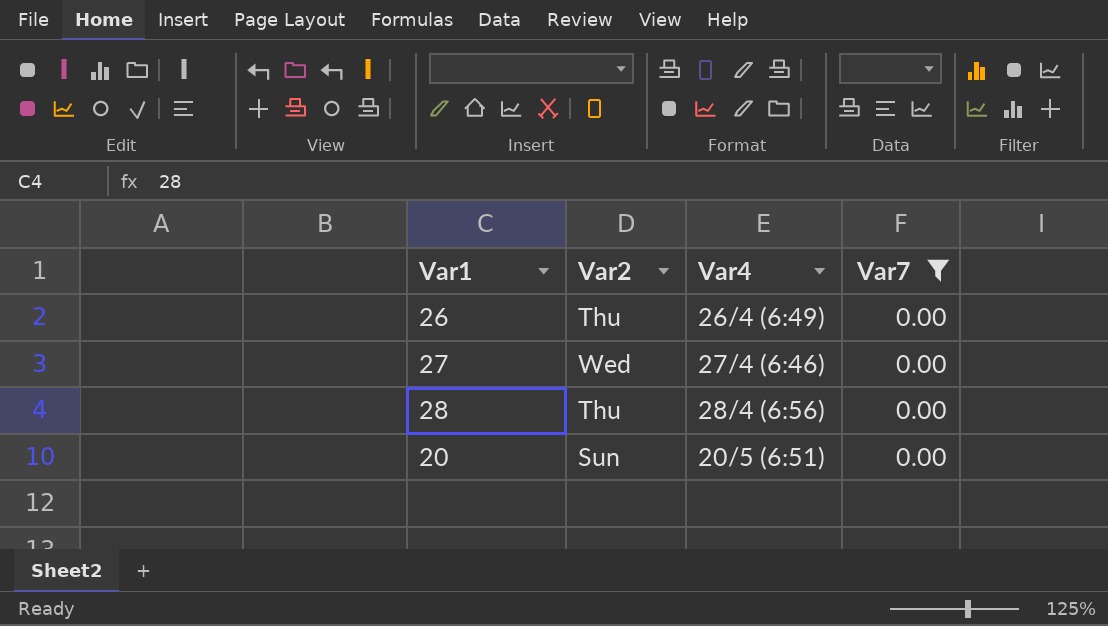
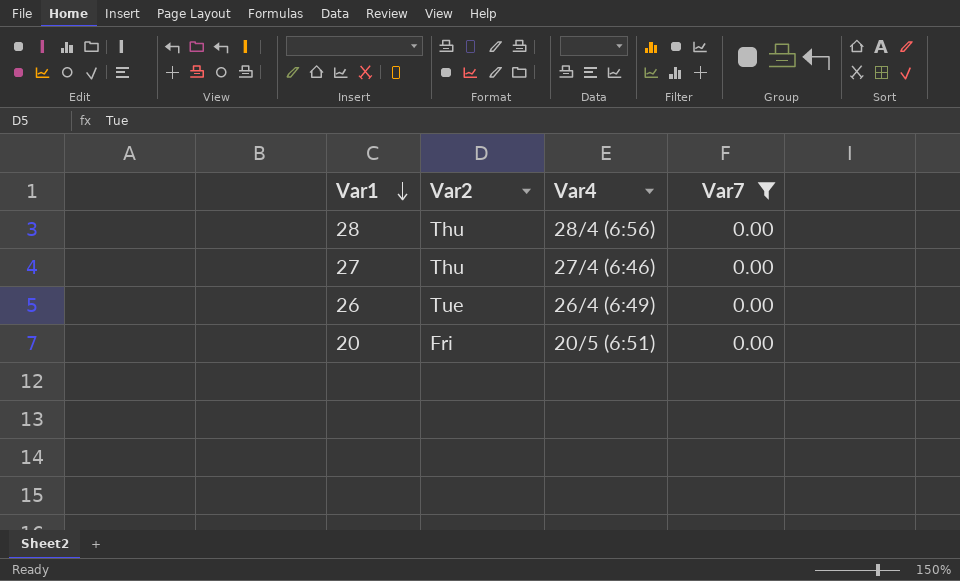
row order: none -> Var1 descending
27 | Var2: Wed -> Thu
26 | Var2: Thu -> Tue
20 | Var2: Sun -> Fri

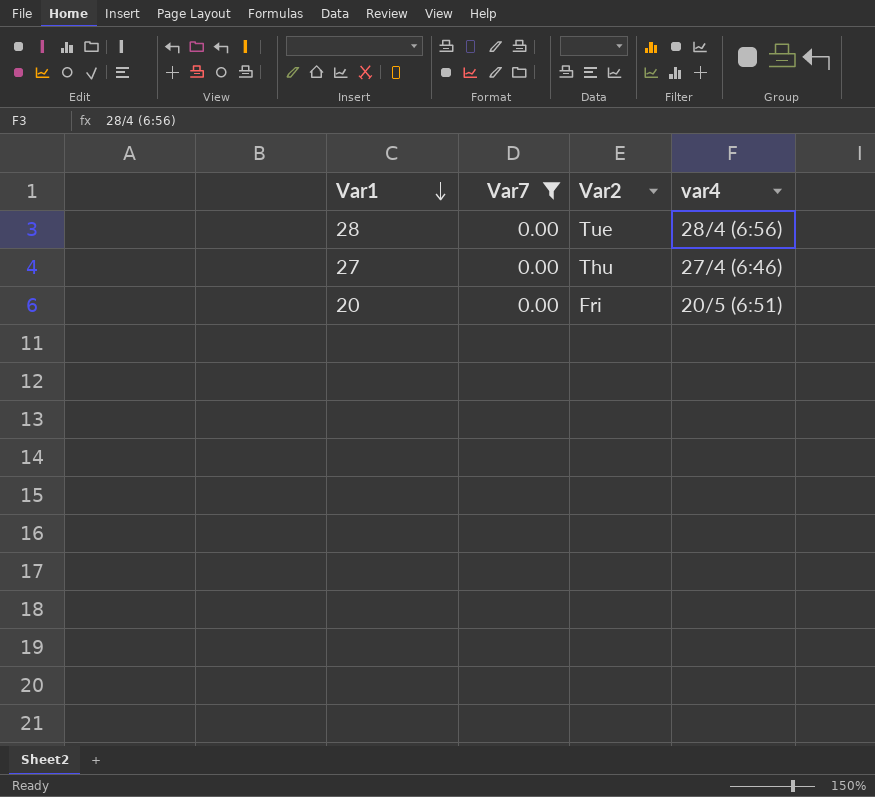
column Var7 | position: 4 -> 2
column name: Var4 -> var4
row 26: Tue | 26/4 (6:49) | 0.00 -> none
28 | Var2: Thu -> Tue

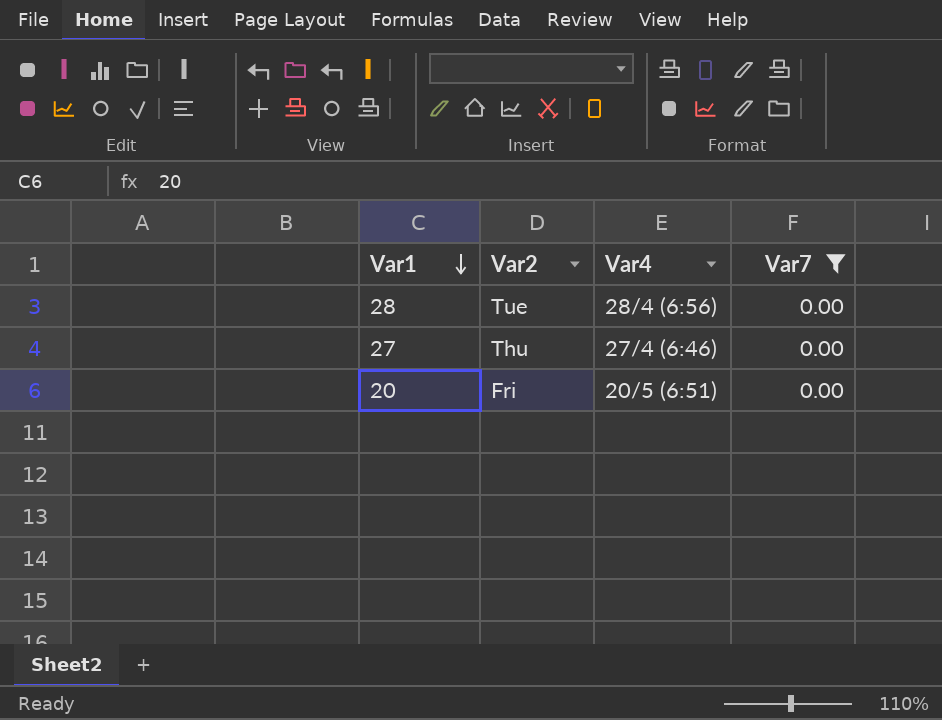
column name: var4 -> Var4
column Var7 | position: 2 -> 4

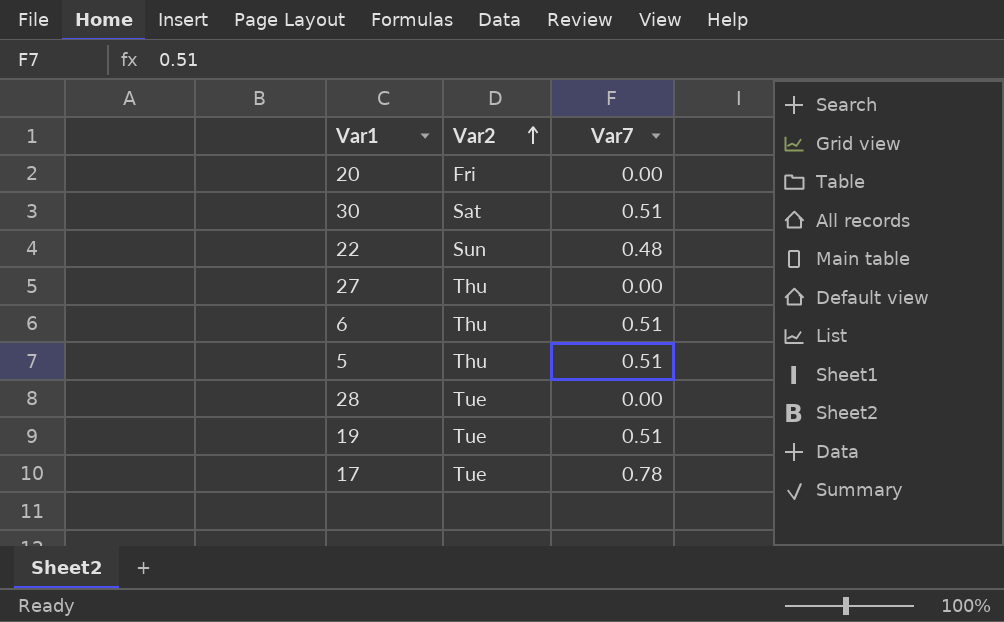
filter: Var7 = 0.00 -> none
row order: Var1 descending -> Var2 ascending
column Var4 | position: 3 -> none

